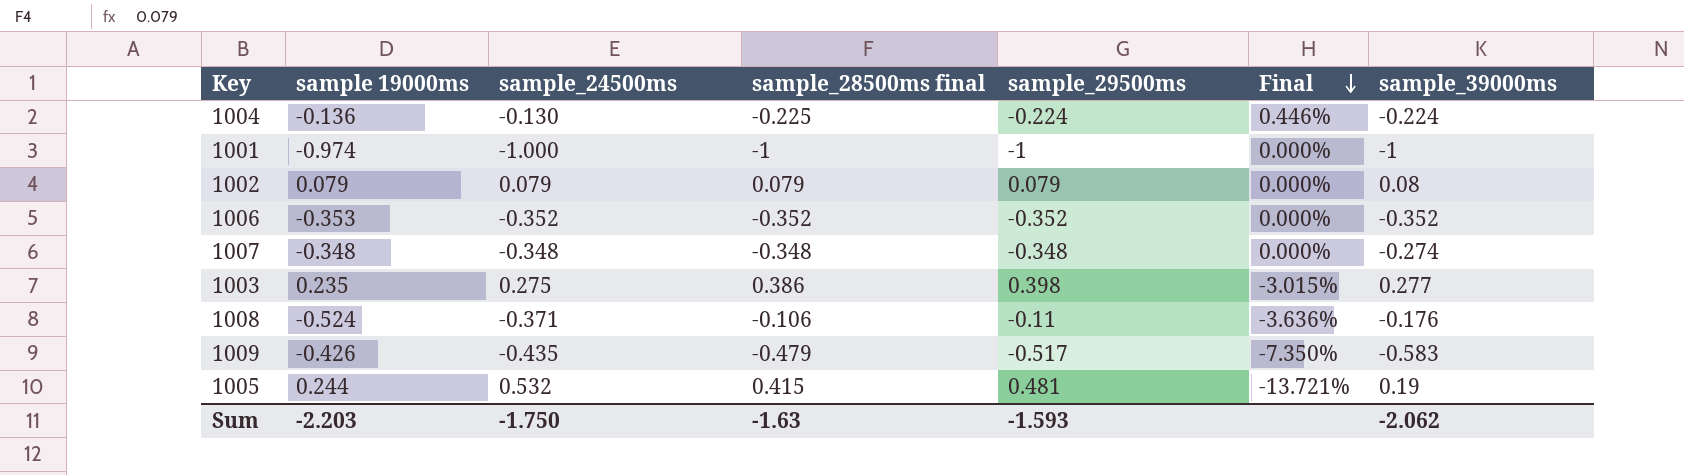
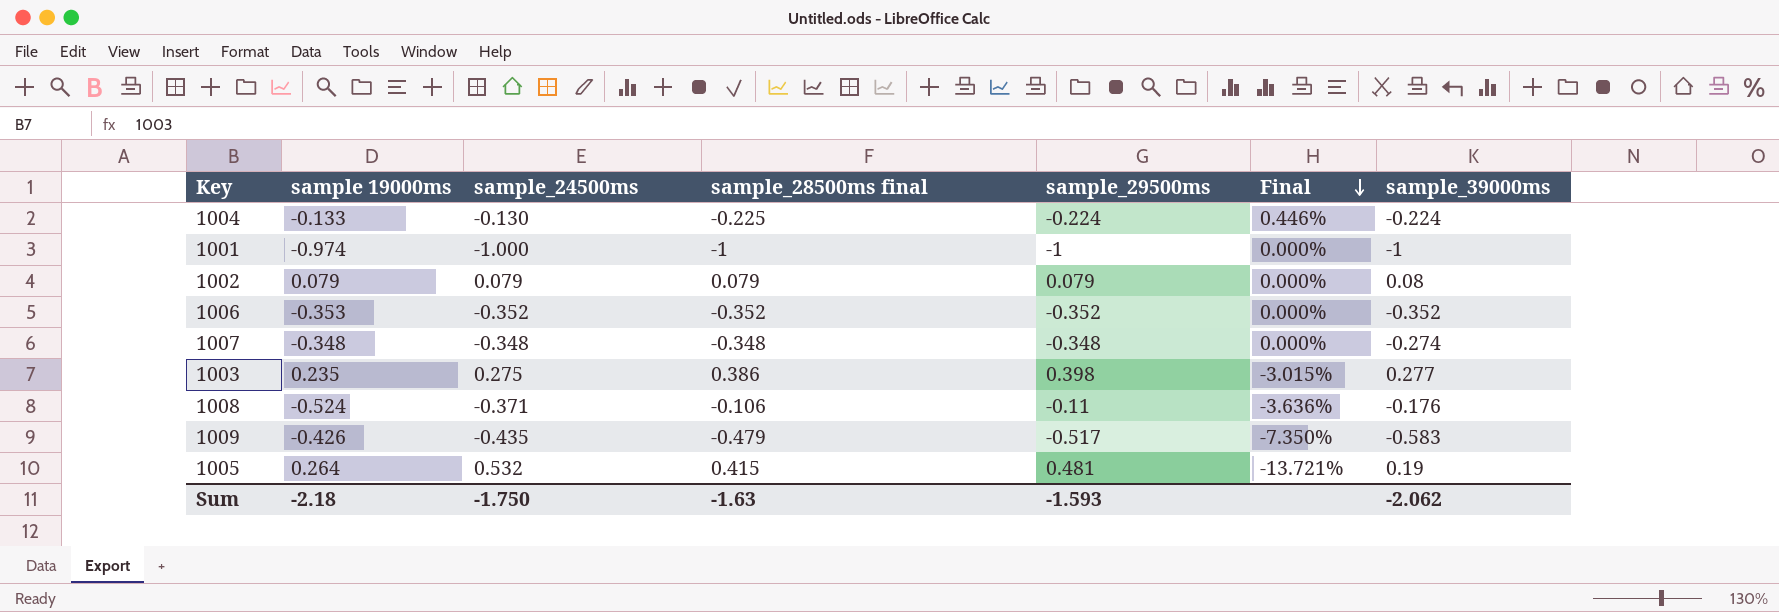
1004 | sample 19000ms: -0.136 -> -0.133
1005 | sample 19000ms: 0.244 -> 0.264
Sum | sample 19000ms: -2.203 -> -2.18

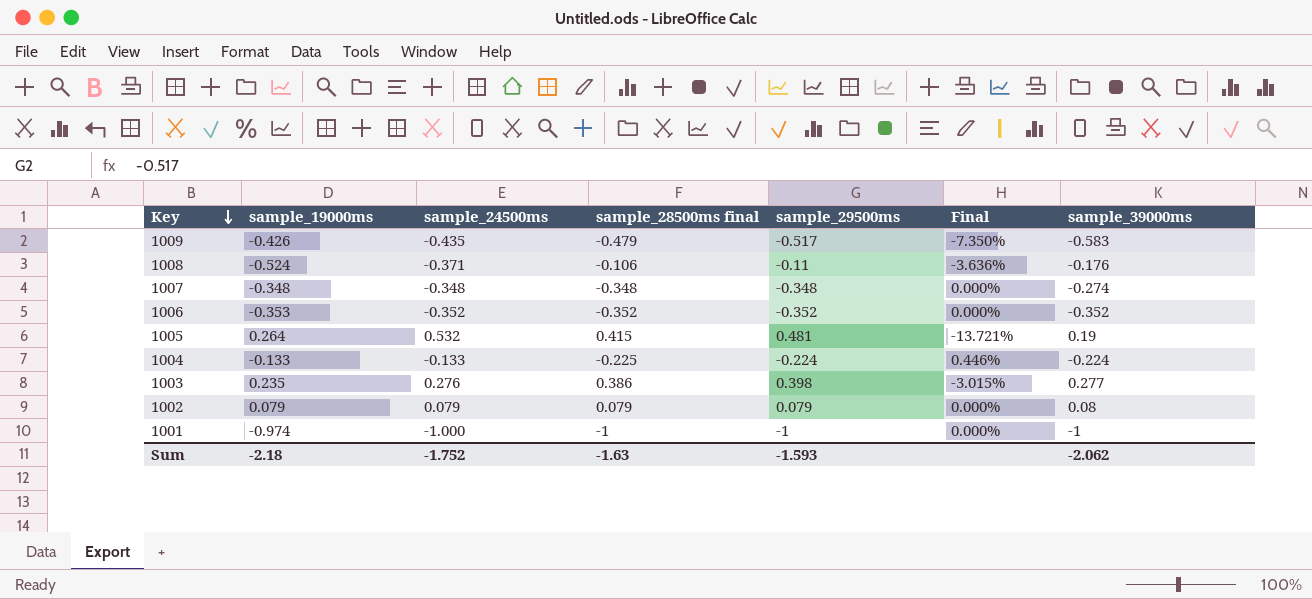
row order: Final descending -> Key descending
column name: sample 19000ms -> sample_19000ms
1004 | sample_24500ms: -0.130 -> -0.133
1003 | sample_24500ms: 0.275 -> 0.276
Sum | sample_24500ms: -1.750 -> -1.752

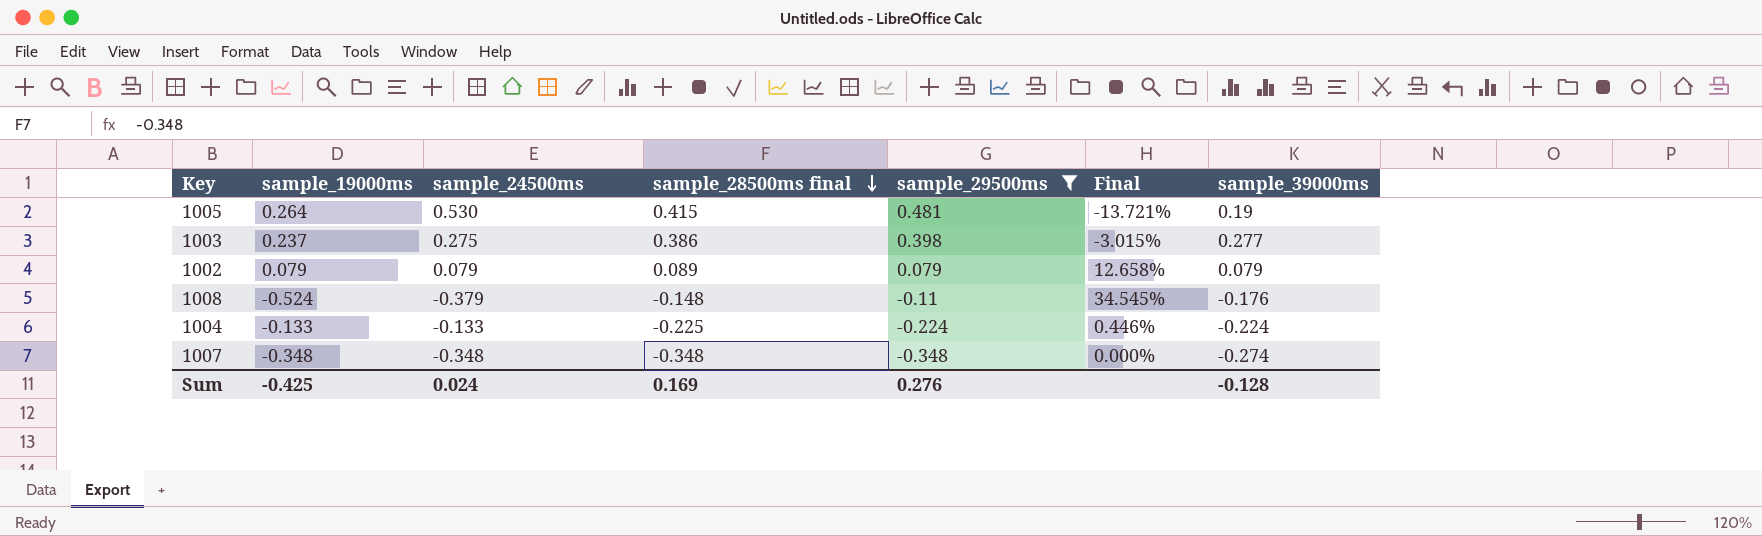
filter: none -> sample_29500ms >= -0.348
row order: Key descending -> sample_28500ms final descending
1005 | sample_24500ms: 0.532 -> 0.530
1003 | sample_19000ms: 0.235 -> 0.237
1003 | sample_24500ms: 0.276 -> 0.275
1002 | sample_28500ms final: 0.079 -> 0.089
1002 | Final: 0.000% -> 12.658%
1002 | sample_39000ms: 0.08 -> 0.079
1008 | sample_24500ms: -0.371 -> -0.379
1008 | sample_28500ms final: -0.106 -> -0.148
1008 | Final: -3.636% -> 34.545%
Sum | sample_19000ms: -2.18 -> -0.425
Sum | sample_24500ms: -1.752 -> 0.024
Sum | sample_28500ms final: -1.63 -> 0.169
Sum | sample_29500ms: -1.593 -> 0.276
Sum | sample_39000ms: -2.062 -> -0.128

